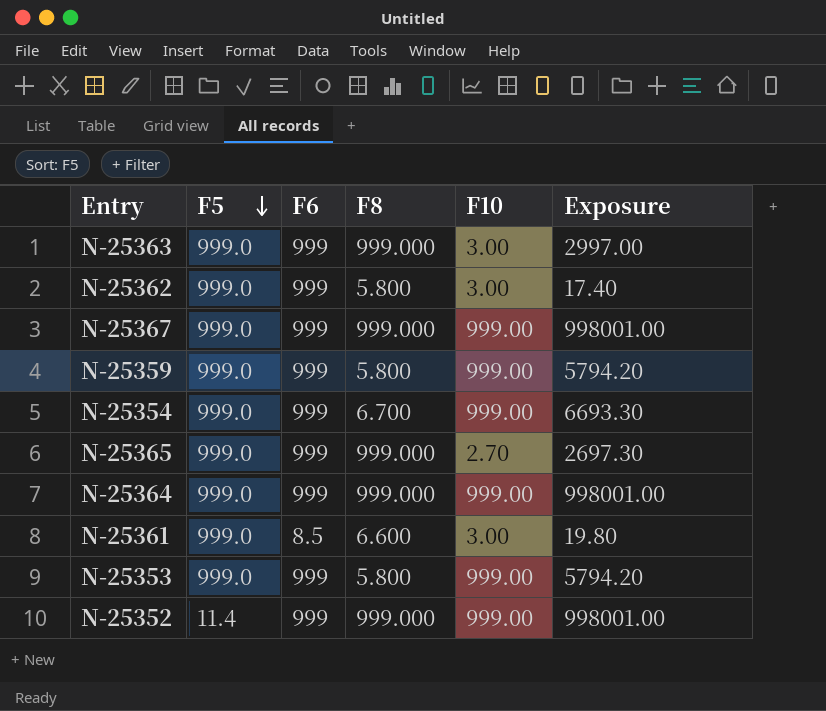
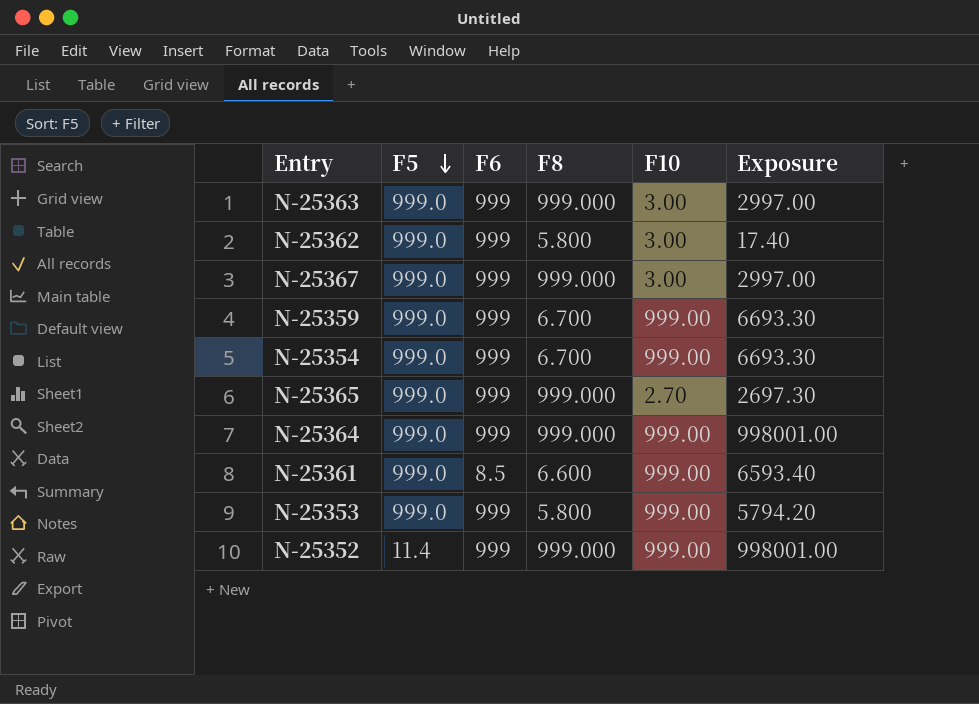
N-25367 | F10: 999.00 -> 3.00
N-25367 | Exposure: 998001.00 -> 2997.00
N-25359 | F8: 5.800 -> 6.700
N-25359 | Exposure: 5794.20 -> 6693.30
N-25361 | F10: 3.00 -> 999.00
N-25361 | Exposure: 19.80 -> 6593.40

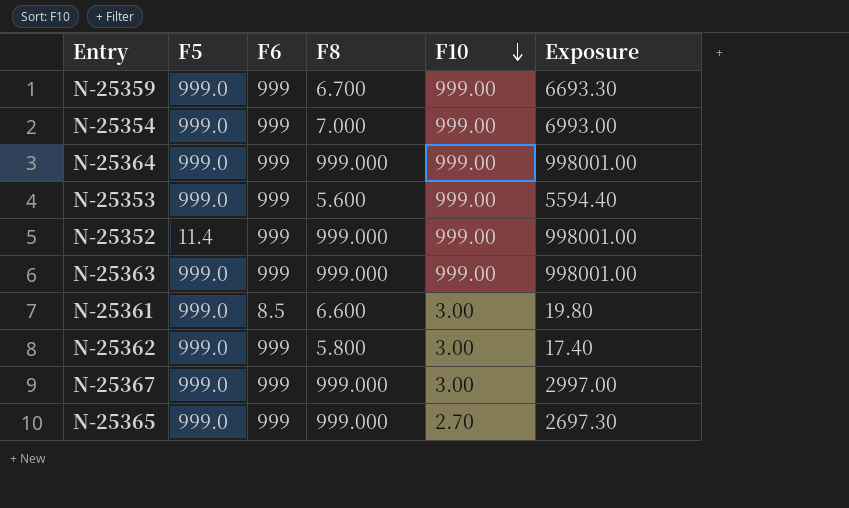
row order: F5 descending -> F10 descending
N-25354 | F8: 6.700 -> 7.000
N-25354 | Exposure: 6693.30 -> 6993.00
N-25353 | F8: 5.800 -> 5.600
N-25353 | Exposure: 5794.20 -> 5594.40
N-25363 | F10: 3.00 -> 999.00
N-25363 | Exposure: 2997.00 -> 998001.00
N-25361 | F10: 999.00 -> 3.00
N-25361 | Exposure: 6593.40 -> 19.80

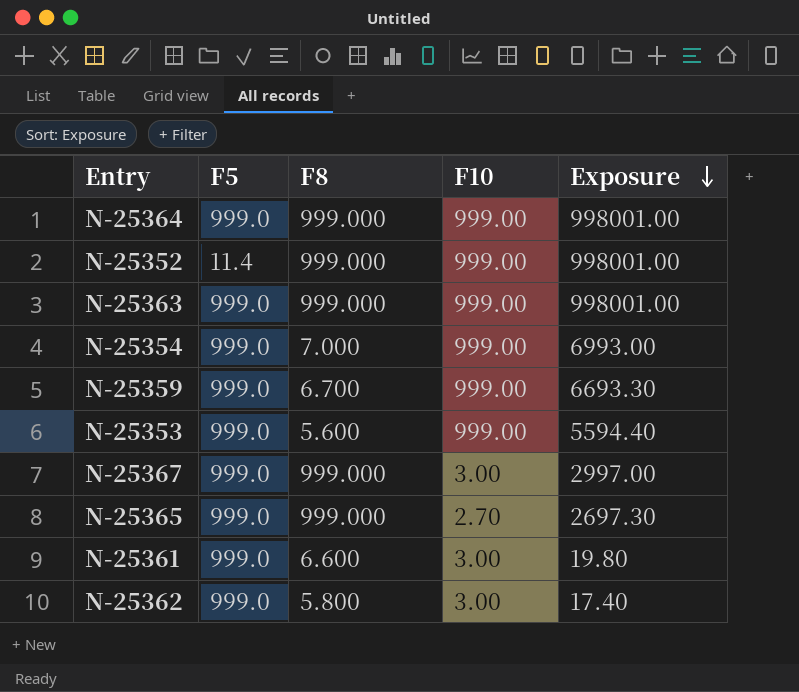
row order: F10 descending -> Exposure descending
column F6 | position: 3 -> none

